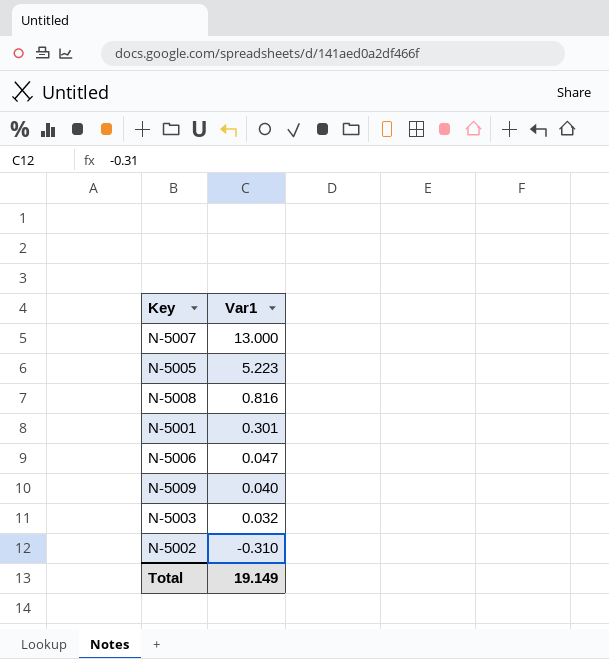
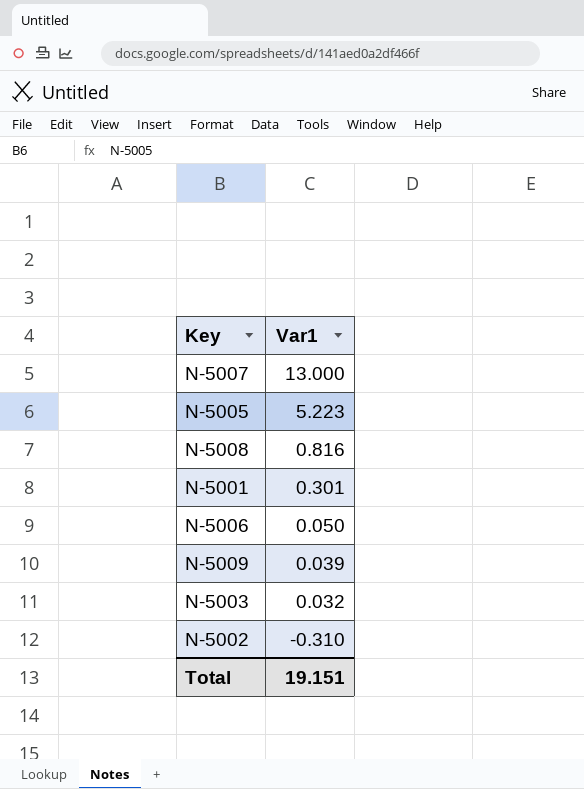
N-5006 | Var1: 0.047 -> 0.050
N-5009 | Var1: 0.040 -> 0.039
Total | Var1: 19.149 -> 19.151

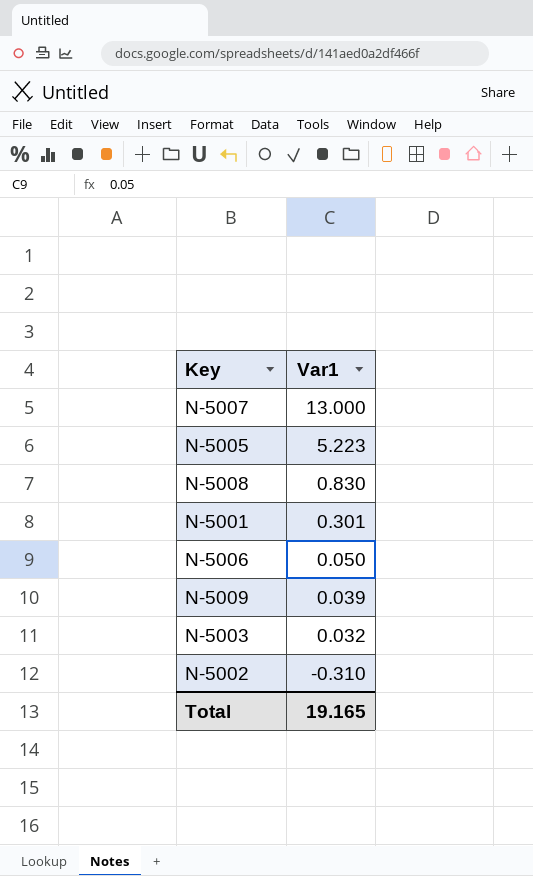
N-5008 | Var1: 0.816 -> 0.830
Total | Var1: 19.151 -> 19.165

